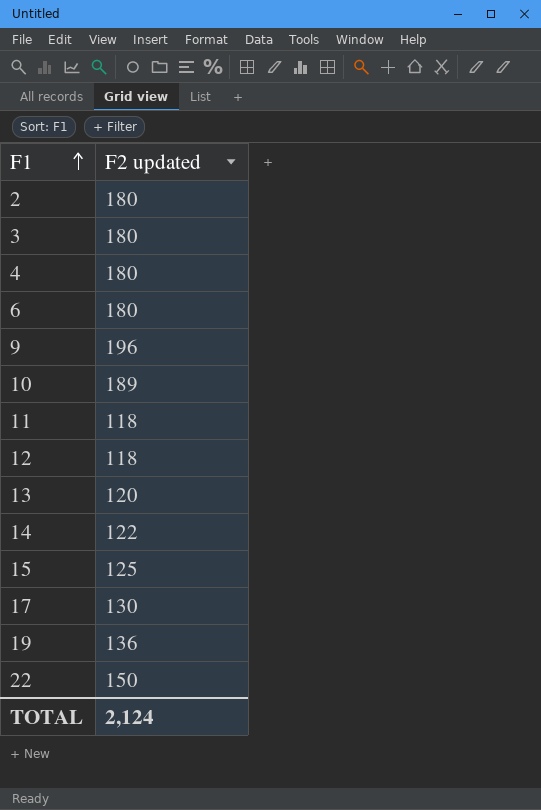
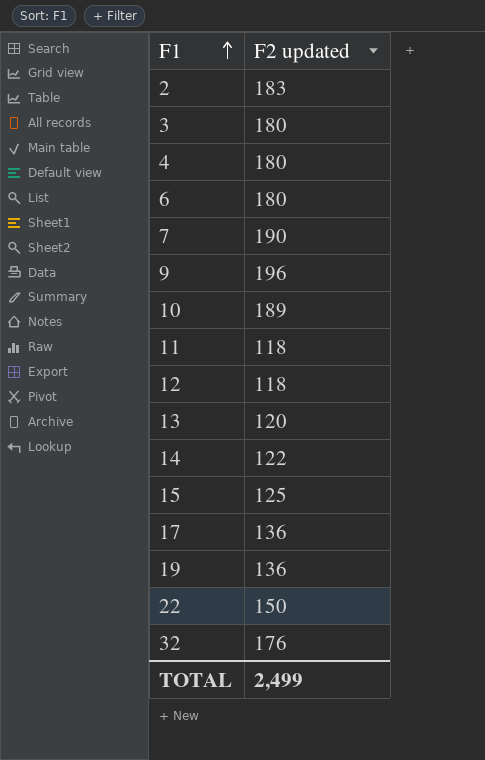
2 | F2 updated: 180 -> 183
row 7: none -> 190
17 | F2 updated: 130 -> 136
row 32: none -> 176
TOTAL | F2 updated: 2,124 -> 2,499

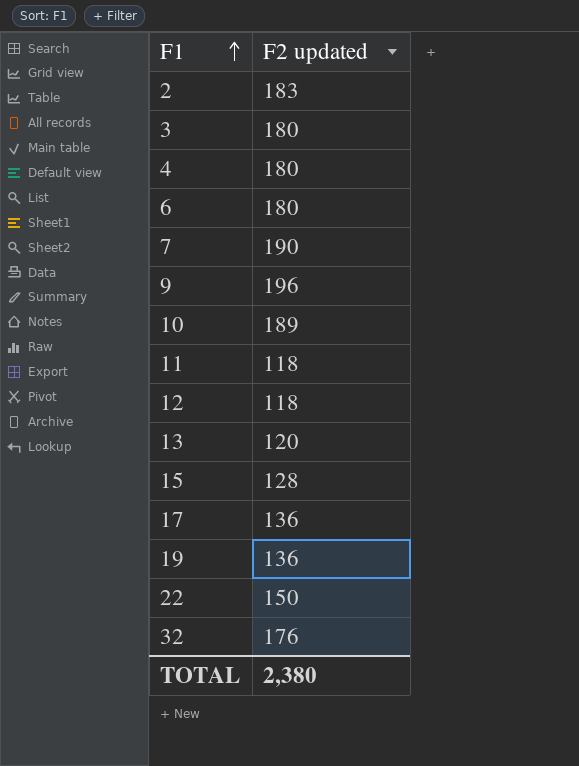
row 14: 122 -> none
15 | F2 updated: 125 -> 128
TOTAL | F2 updated: 2,499 -> 2,380

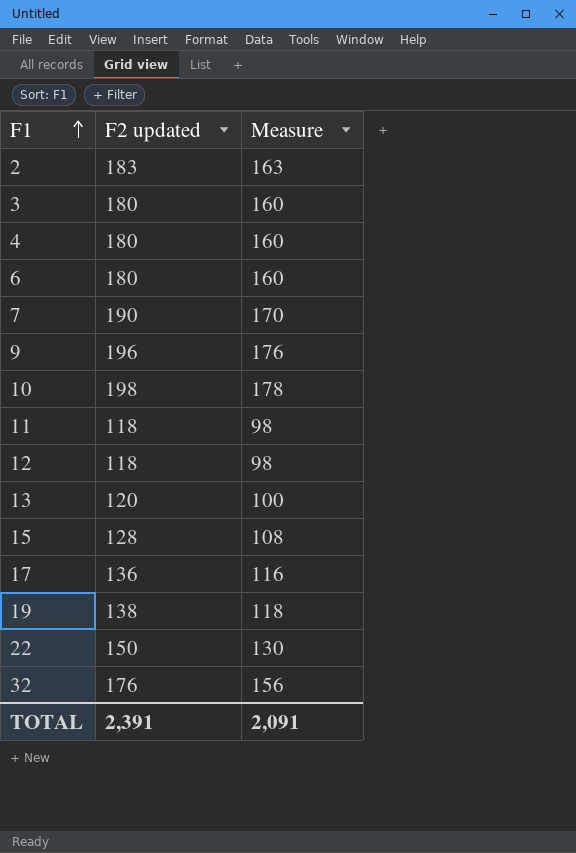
column Measure | formula: none -> [F2 updated] - 20
10 | F2 updated: 189 -> 198
19 | F2 updated: 136 -> 138
TOTAL | F2 updated: 2,380 -> 2,391

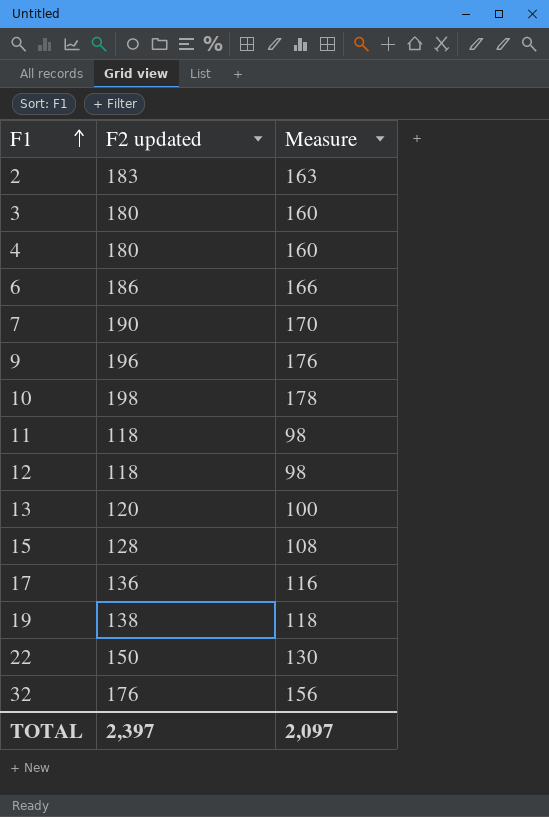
6 | F2 updated: 180 -> 186
6 | Measure: 160 -> 166
TOTAL | F2 updated: 2,391 -> 2,397
TOTAL | Measure: 2,091 -> 2,097

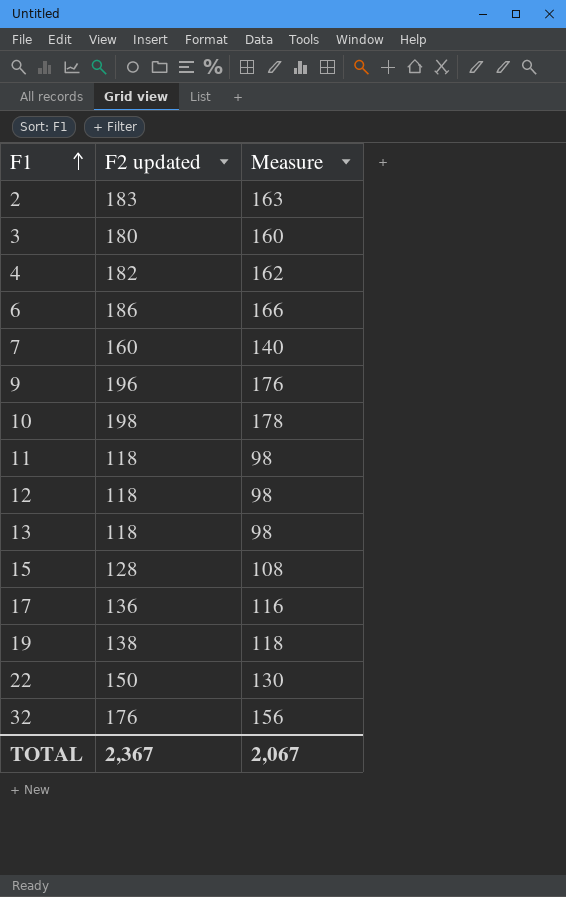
4 | F2 updated: 180 -> 182
4 | Measure: 160 -> 162
7 | F2 updated: 190 -> 160
7 | Measure: 170 -> 140
13 | F2 updated: 120 -> 118
13 | Measure: 100 -> 98
TOTAL | F2 updated: 2,397 -> 2,367
TOTAL | Measure: 2,097 -> 2,067

